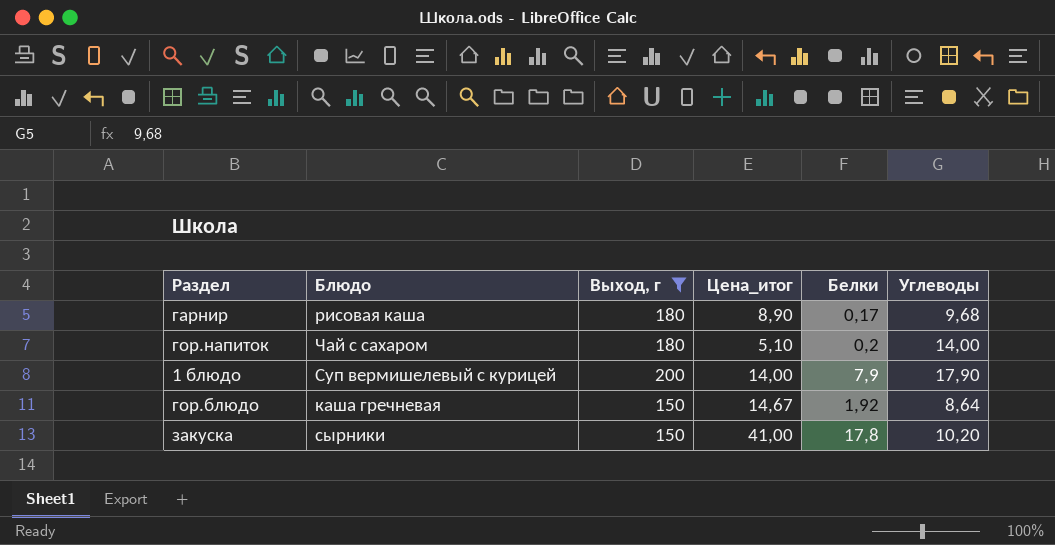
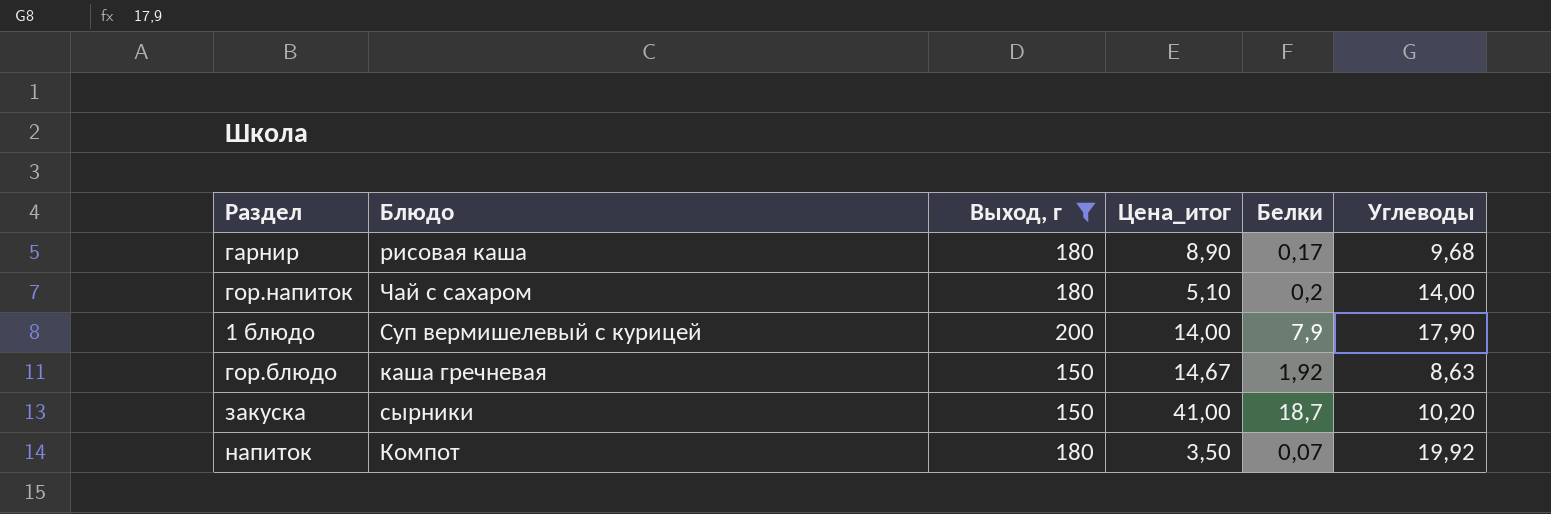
гор.блюдо | Углеводы: 8,64 -> 8,63
закуска | Белки: 17,8 -> 18,7
row напиток: none -> Компот | 180 | 3,50 | 0,07 | 19,92

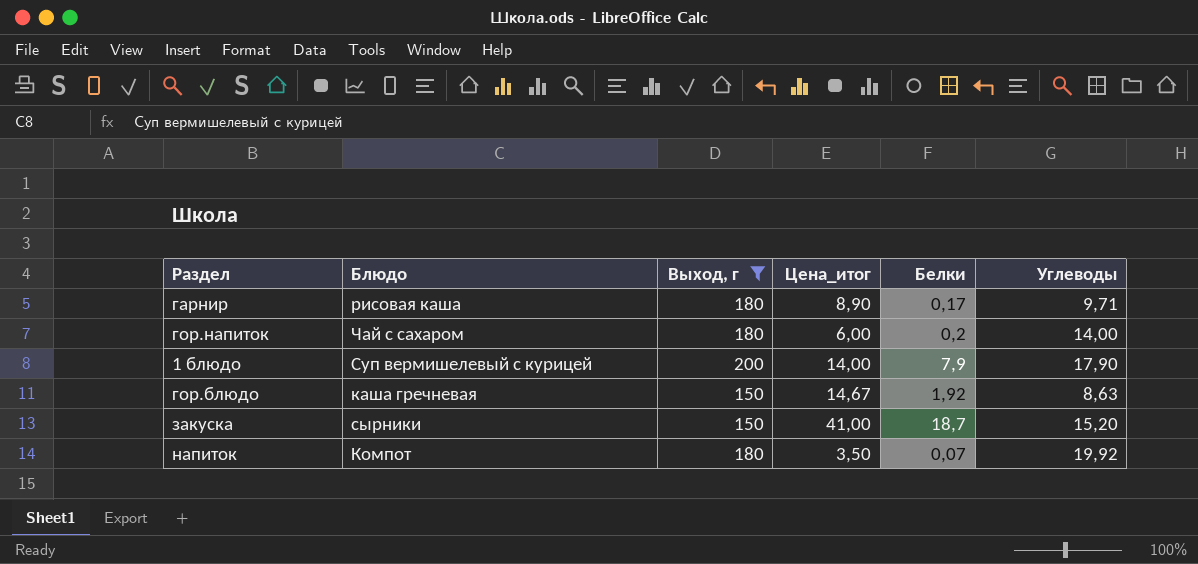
гарнир | Углеводы: 9,68 -> 9,71
гор.напиток | Цена_итог: 5,10 -> 6,00
закуска | Углеводы: 10,20 -> 15,20

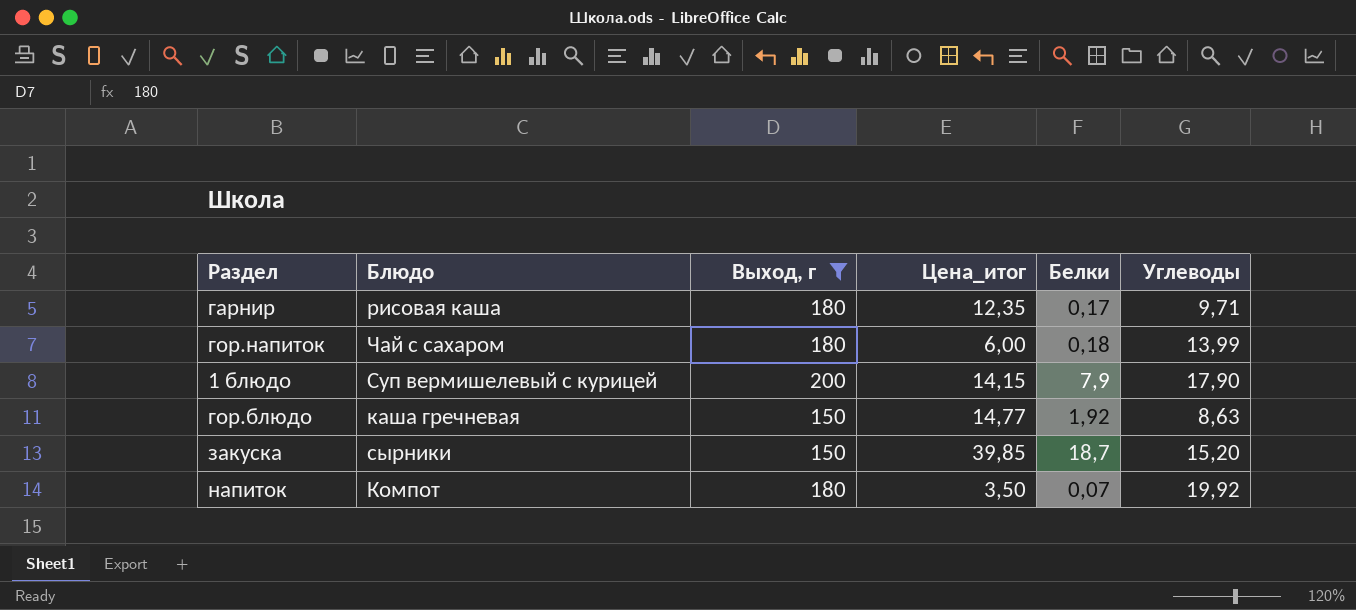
гарнир | Цена_итог: 8,90 -> 12,35
гор.напиток | Белки: 0,2 -> 0,18
гор.напиток | Углеводы: 14,00 -> 13,99
1 блюдо | Цена_итог: 14,00 -> 14,15
гор.блюдо | Цена_итог: 14,67 -> 14,77
закуска | Цена_итог: 41,00 -> 39,85

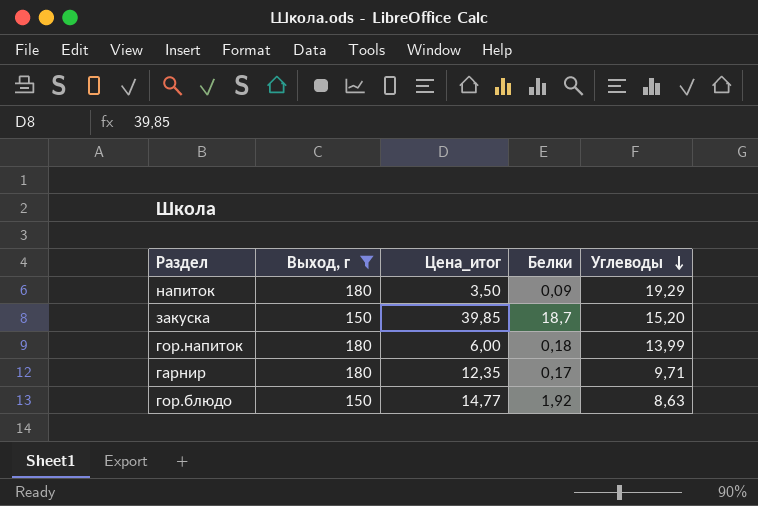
row order: none -> Углеводы descending
column Блюдо | position: 2 -> none
row 1 блюдо: Суп вермишелевый с курицей | 200 | 14,15 | 7,9 | 17,90 -> none
напиток | Белки: 0,07 -> 0,09
напиток | Углеводы: 19,92 -> 19,29

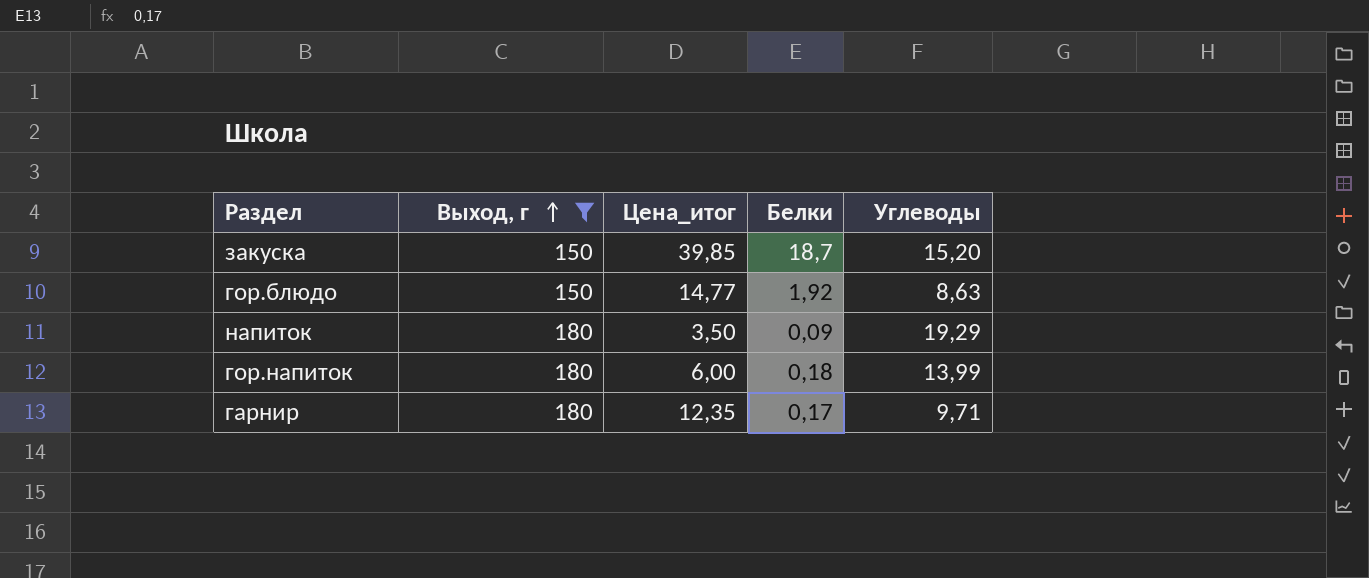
row order: Углеводы descending -> Выход, г ascending

